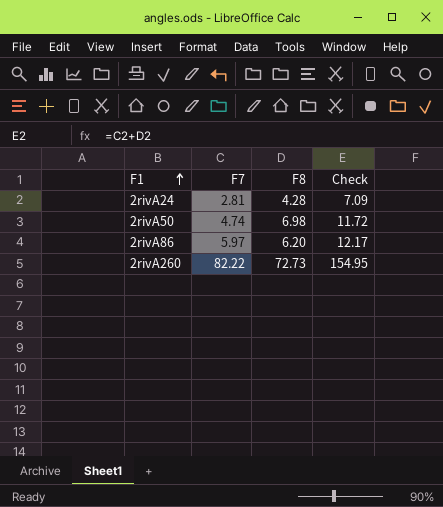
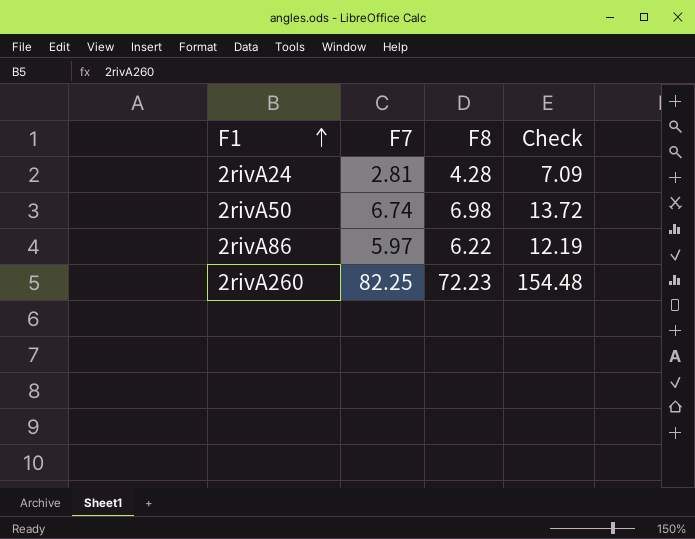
2rivA50 | F7: 4.74 -> 6.74
2rivA50 | Check: 11.72 -> 13.72
2rivA86 | F8: 6.20 -> 6.22
2rivA86 | Check: 12.17 -> 12.19
2rivA260 | F7: 82.22 -> 82.25
2rivA260 | F8: 72.73 -> 72.23
2rivA260 | Check: 154.95 -> 154.48

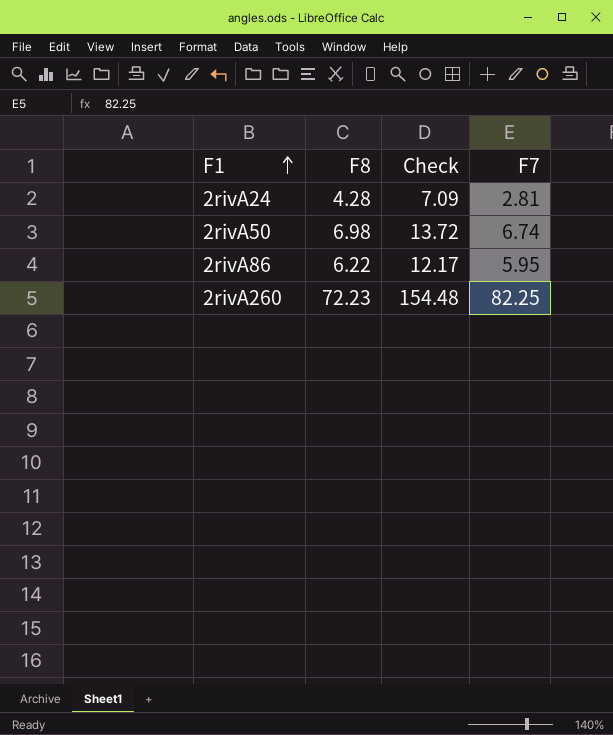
column F7 | position: 2 -> 4
2rivA86 | Check: 12.19 -> 12.17
2rivA86 | F7: 5.97 -> 5.95

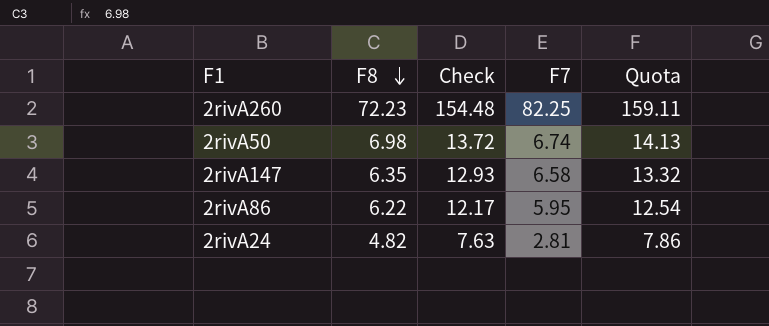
row order: F1 ascending -> F8 descending
column Quota | formula: none -> [Check] * 1.03
row 2rivA147: none -> 6.35 | 12.93 | 6.58 | 13.32
2rivA24 | F8: 4.28 -> 4.82
2rivA24 | Check: 7.09 -> 7.63

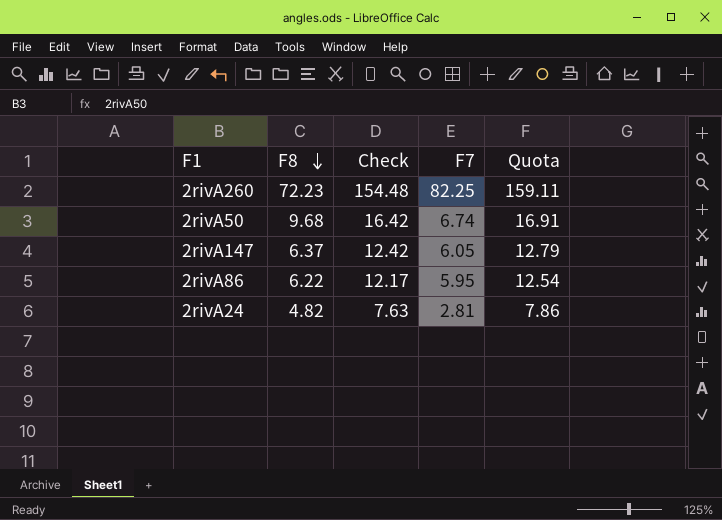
2rivA50 | F8: 6.98 -> 9.68
2rivA50 | Check: 13.72 -> 16.42
2rivA50 | Quota: 14.13 -> 16.91
2rivA147 | F8: 6.35 -> 6.37
2rivA147 | Check: 12.93 -> 12.42
2rivA147 | F7: 6.58 -> 6.05
2rivA147 | Quota: 13.32 -> 12.79

